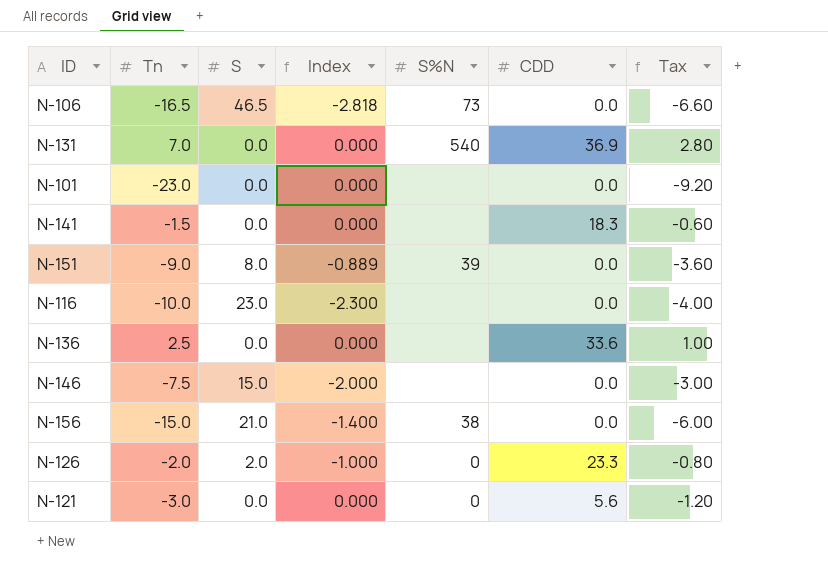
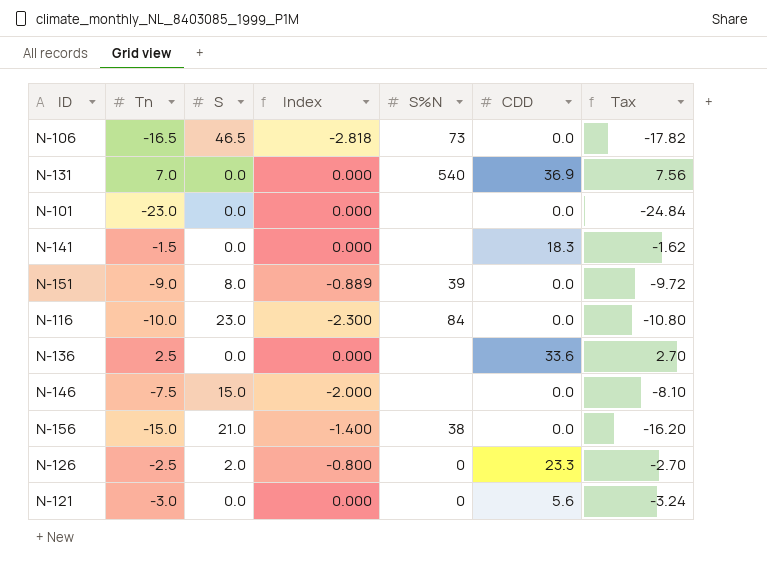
column Tax | formula: [Tn] * 0.4 -> [Tn] * 1.08
N-116 | S%N: none -> 84
N-126 | Tn: -2.0 -> -2.5
N-126 | Index: -1.000 -> -0.800

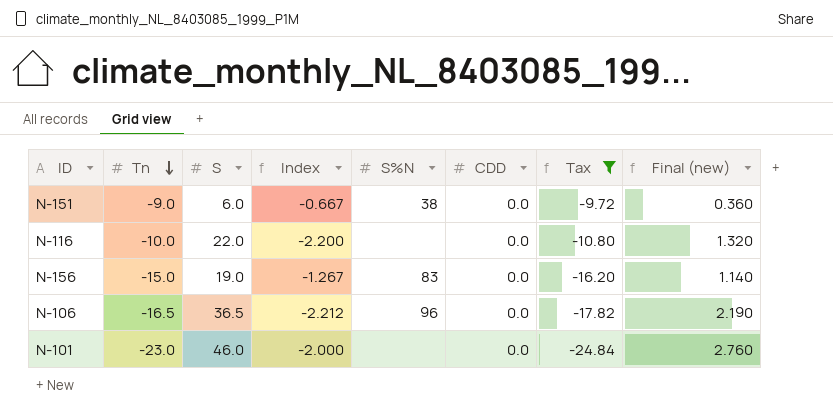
filter: none -> Tax <= -9.72
row order: none -> Tn descending
column Final (new) | formula: none -> [S] * 0.06
N-151 | S: 8.0 -> 6.0
N-151 | Index: -0.889 -> -0.667
N-151 | S%N: 39 -> 38
N-116 | S: 23.0 -> 22.0
N-116 | Index: -2.300 -> -2.200
N-116 | S%N: 84 -> none
N-156 | S: 21.0 -> 19.0
N-156 | Index: -1.400 -> -1.267
N-156 | S%N: 38 -> 83
N-106 | S: 46.5 -> 36.5
N-106 | Index: -2.818 -> -2.212
N-106 | S%N: 73 -> 96
N-101 | S: 0.0 -> 46.0
N-101 | Index: 0.000 -> -2.000

